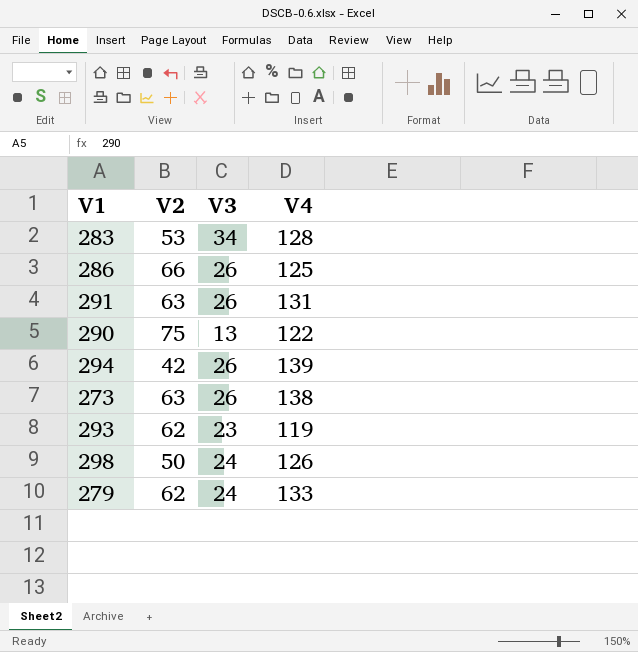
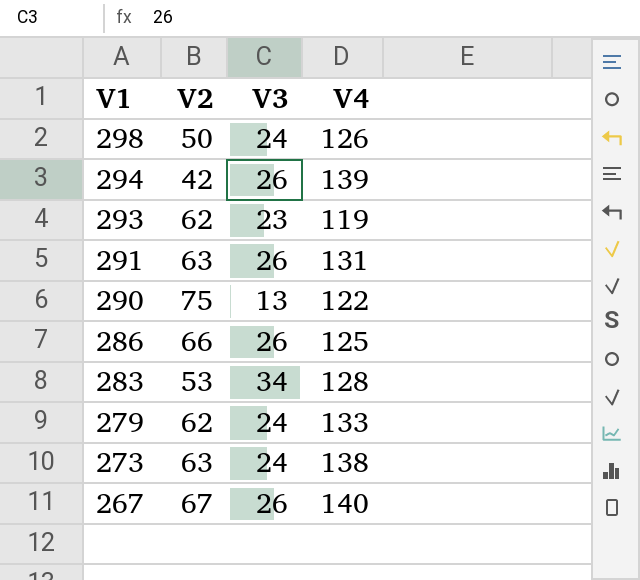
row order: none -> V1 descending
273 | V3: 26 -> 24
row 267: none -> 67 | 26 | 140

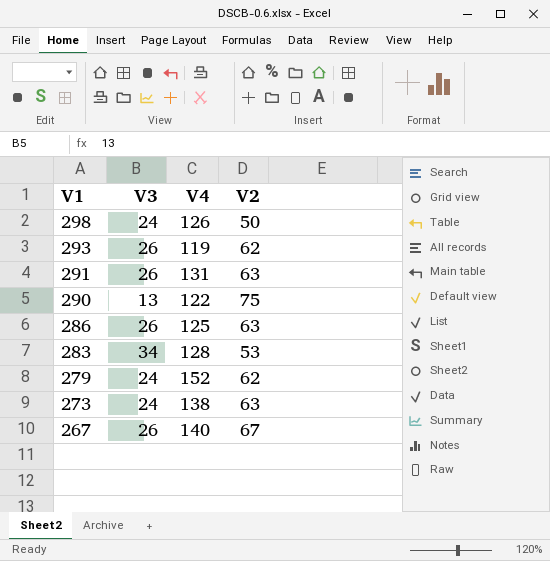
column V2 | position: 2 -> 4
row 294: 42 | 26 | 139 -> none
293 | V3: 23 -> 26
286 | V2: 66 -> 63
279 | V4: 133 -> 152

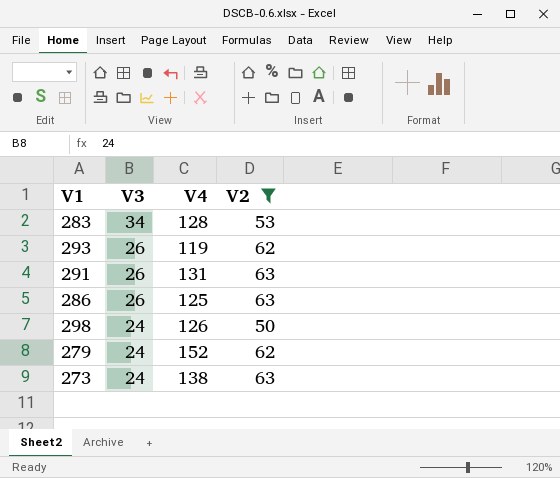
filter: none -> V2 <= 63
row order: V1 descending -> V3 descending

